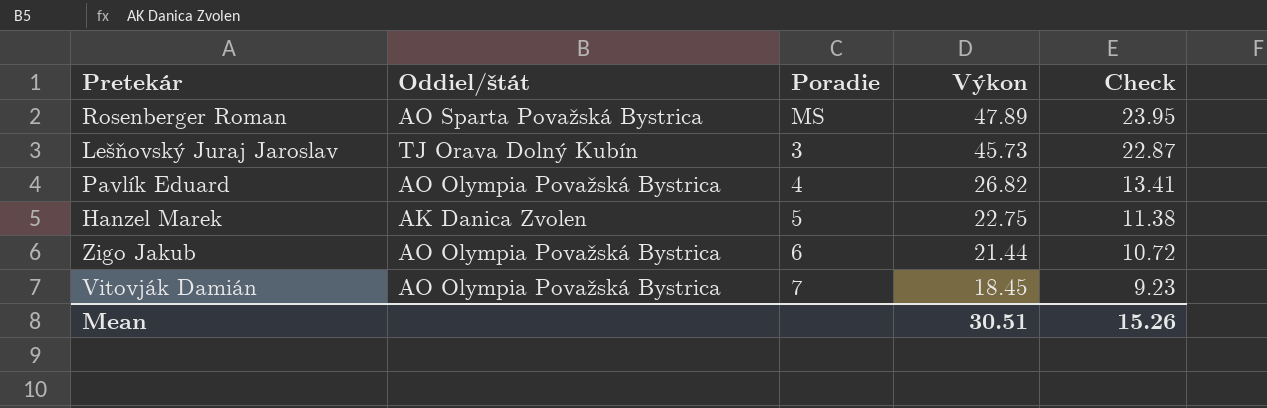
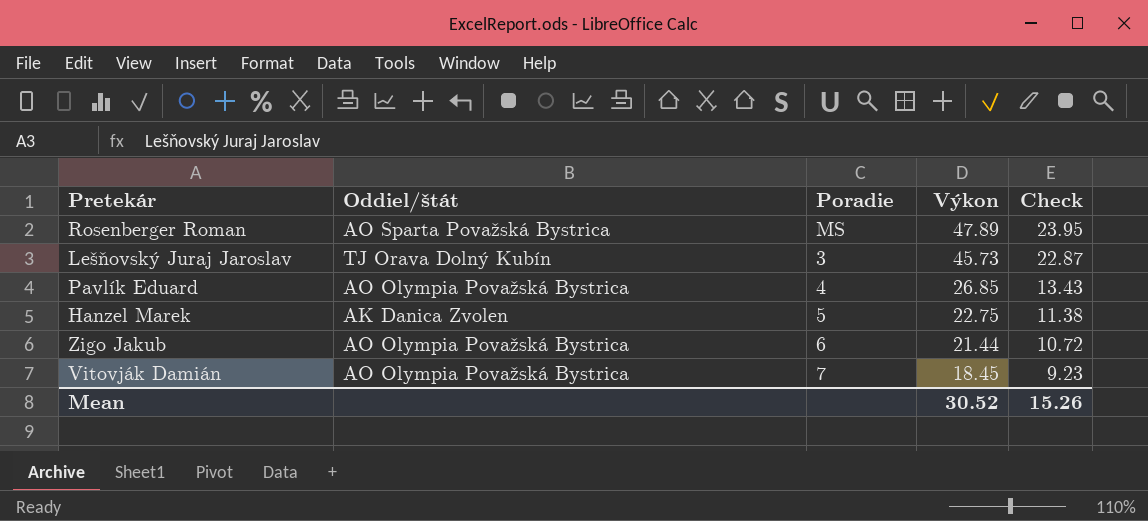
Pavlík Eduard | Výkon: 26.82 -> 26.85
Pavlík Eduard | Check: 13.41 -> 13.43
Mean | Výkon: 30.51 -> 30.52

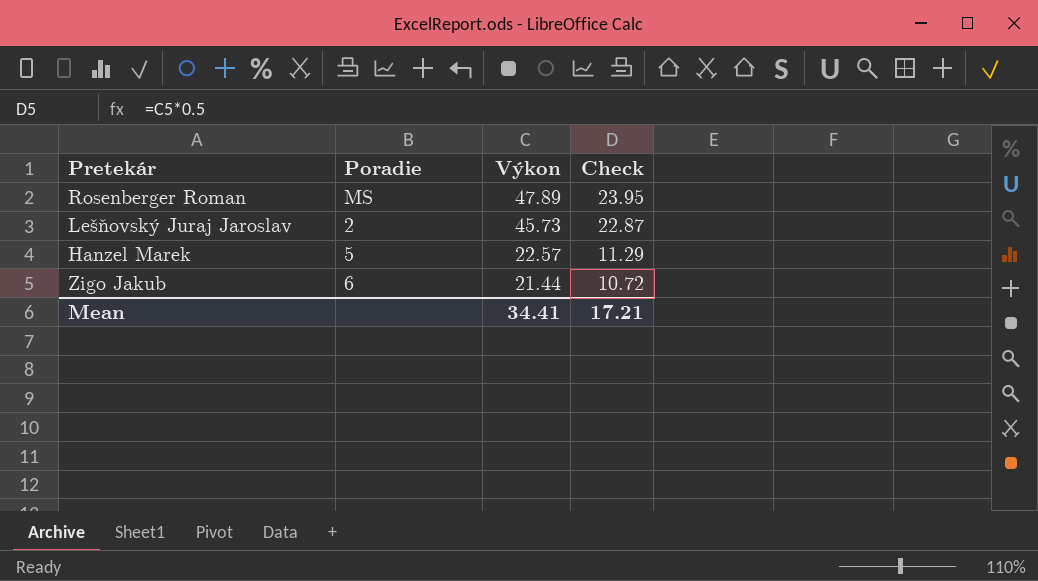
column Oddiel/štát | position: 2 -> none
row Pavlík Eduard: AO Olympia Považská Bystrica | 4 | 26.85 | 13.43 -> none
row Vitovják Damián: AO Olympia Považská Bystrica | 7 | 18.45 | 9.23 -> none
Lešňovský Juraj Jaroslav | Poradie: 3 -> 2
Hanzel Marek | Výkon: 22.75 -> 22.57
Hanzel Marek | Check: 11.38 -> 11.29
Mean | Výkon: 30.52 -> 34.41
Mean | Check: 15.26 -> 17.21

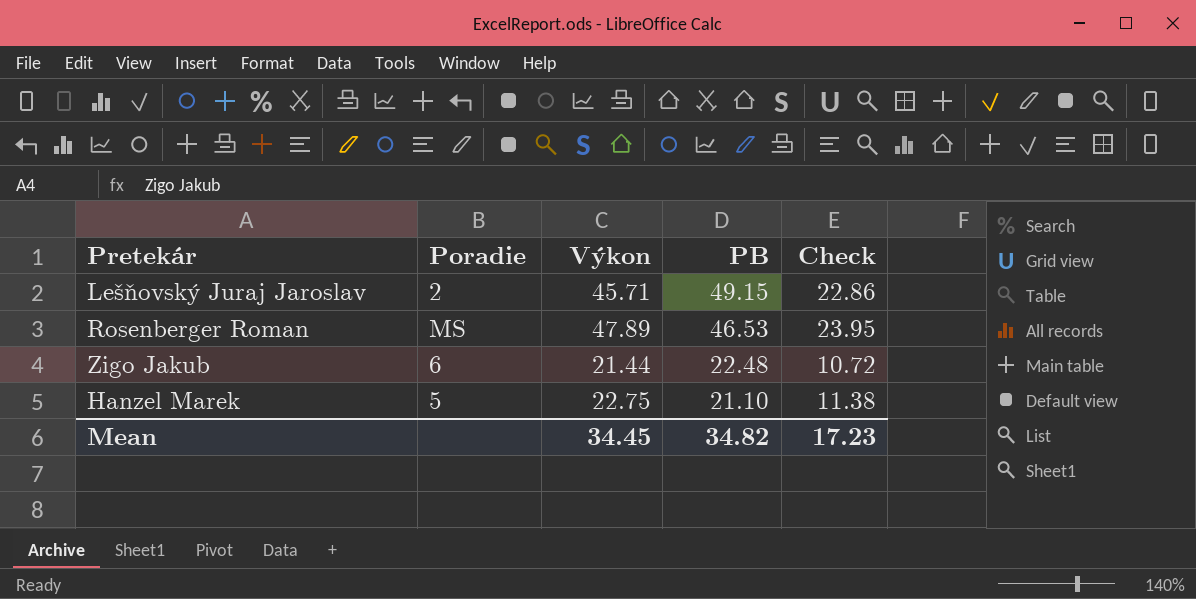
row order: Výkon descending -> PB descending
column PB | position: none -> 4
Lešňovský Juraj Jaroslav | Výkon: 45.73 -> 45.71
Lešňovský Juraj Jaroslav | Check: 22.87 -> 22.86
Hanzel Marek | Výkon: 22.57 -> 22.75
Hanzel Marek | Check: 11.29 -> 11.38
Mean | Výkon: 34.41 -> 34.45
Mean | Check: 17.21 -> 17.23

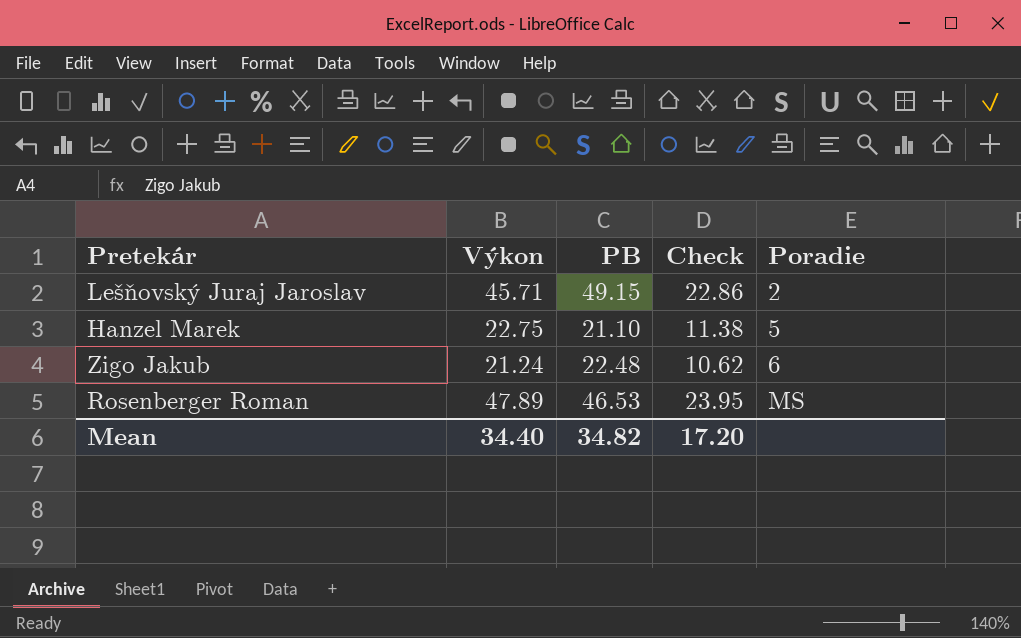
row order: PB descending -> Poradie ascending
column Poradie | position: 2 -> 5
Zigo Jakub | Výkon: 21.44 -> 21.24
Zigo Jakub | Check: 10.72 -> 10.62
Mean | Výkon: 34.45 -> 34.40
Mean | Check: 17.23 -> 17.20

